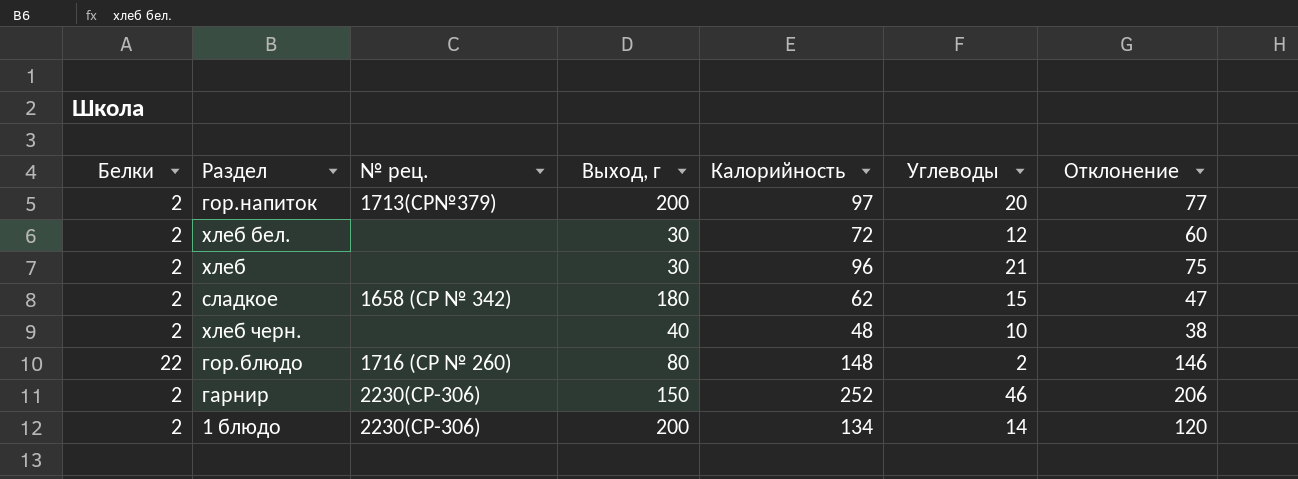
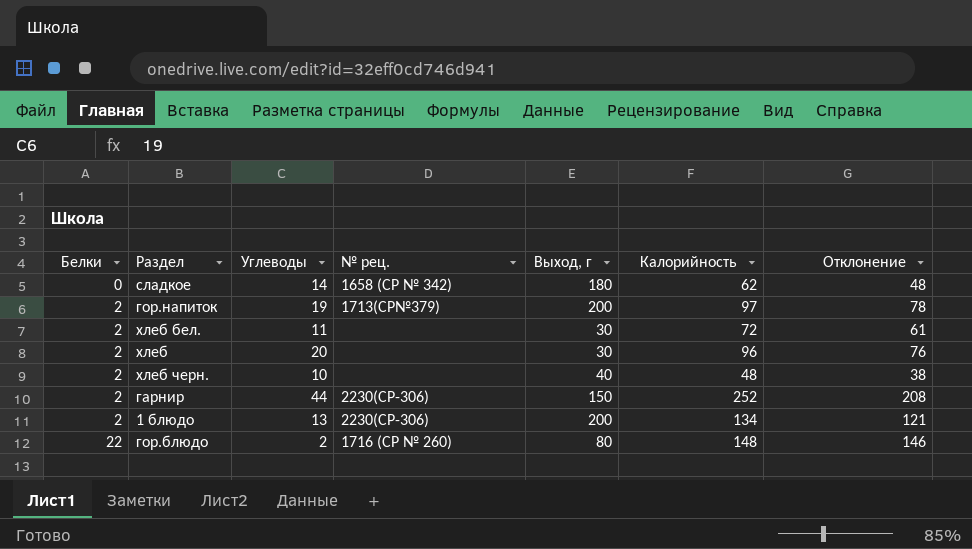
row order: none -> Белки ascending
column Углеводы | position: 6 -> 3
сладкое | Белки: 2 -> 0
сладкое | Углеводы: 15 -> 14
сладкое | Отклонение: 47 -> 48
гор.напиток | Углеводы: 20 -> 19
гор.напиток | Отклонение: 77 -> 78
хлеб бел. | Углеводы: 12 -> 11
хлеб бел. | Отклонение: 60 -> 61
хлеб | Углеводы: 21 -> 20
хлеб | Отклонение: 75 -> 76
гарнир | Углеводы: 46 -> 44
гарнир | Отклонение: 206 -> 208
1 блюдо | Углеводы: 14 -> 13
1 блюдо | Отклонение: 120 -> 121

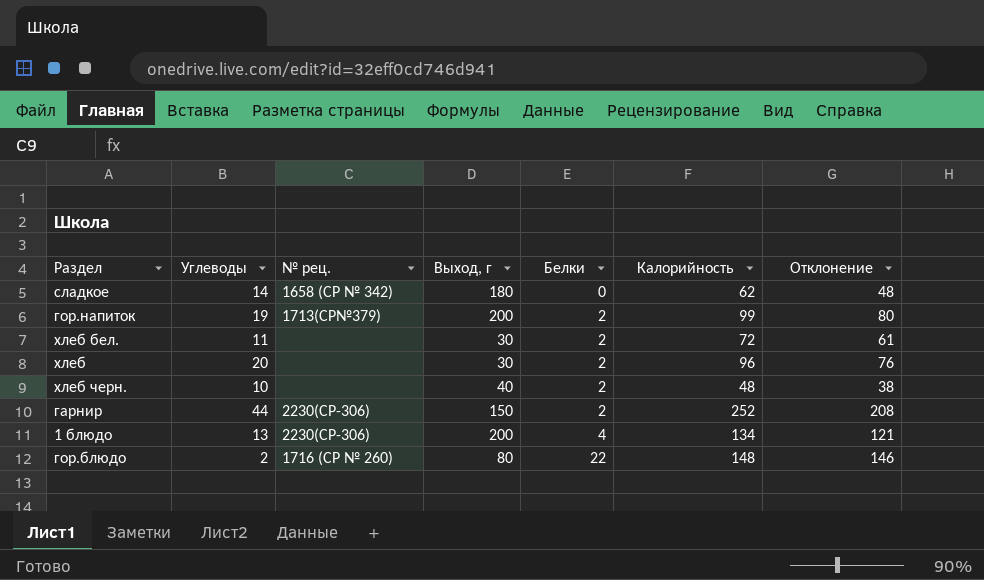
column Белки | position: 1 -> 5
гор.напиток | Калорийность: 97 -> 99
гор.напиток | Отклонение: 78 -> 80
1 блюдо | Белки: 2 -> 4

